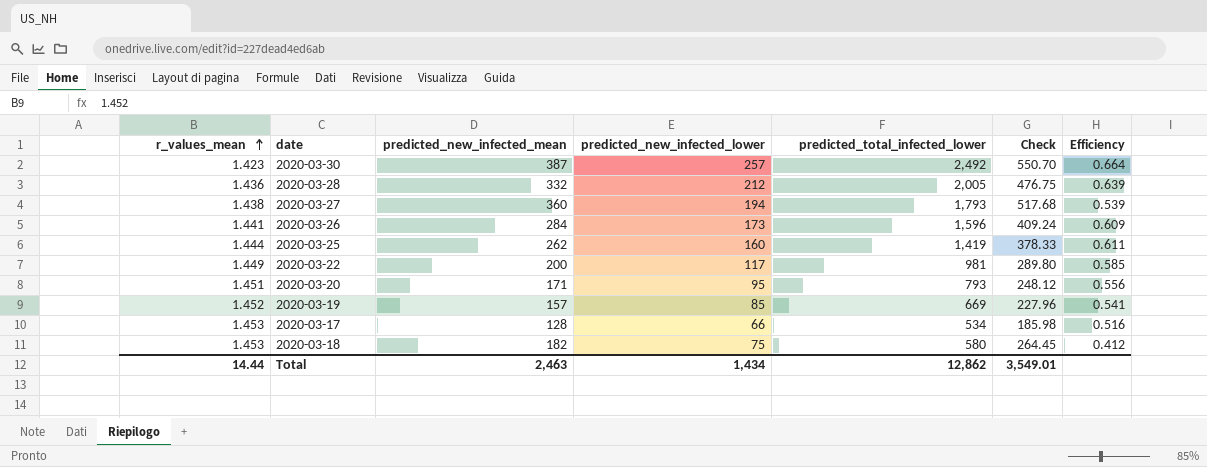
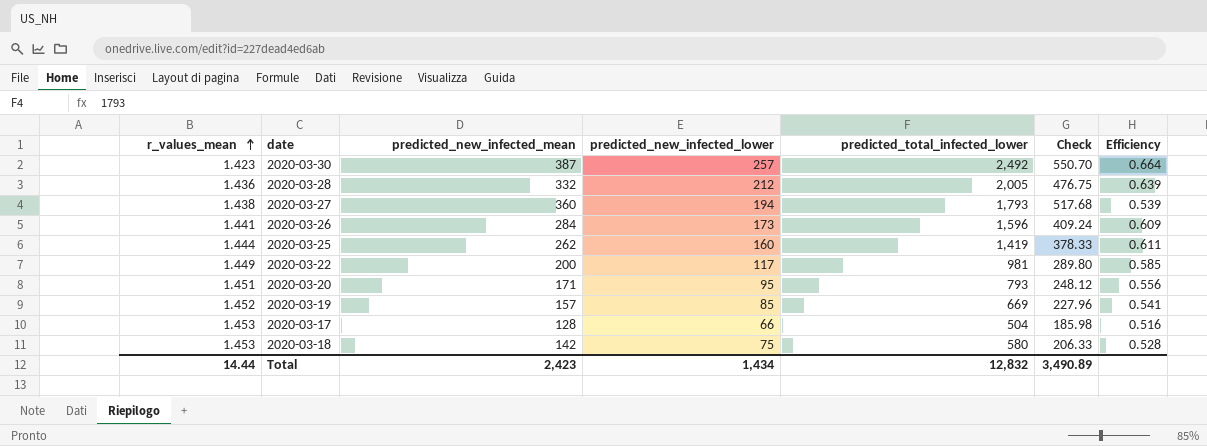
2020-03-17 | predicted_total_infected_lower: 534 -> 504
2020-03-18 | predicted_new_infected_mean: 182 -> 142
2020-03-18 | Check: 264.45 -> 206.33
2020-03-18 | Efficiency: 0.412 -> 0.528
Total | predicted_new_infected_mean: 2,463 -> 2,423
Total | predicted_total_infected_lower: 12,862 -> 12,832
Total | Check: 3,549.01 -> 3,490.89

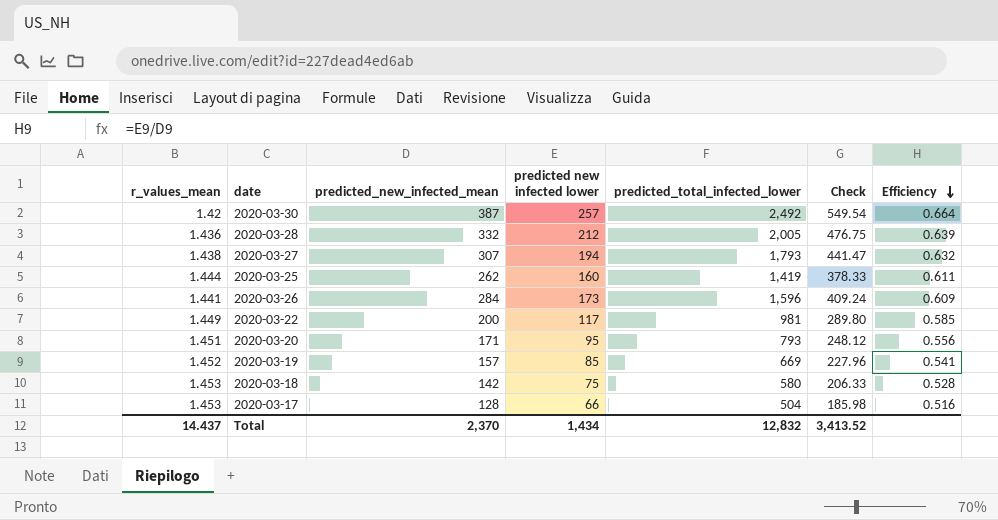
row order: r_values_mean ascending -> Efficiency descending
column name: predicted_new_infected_lower -> predicted new infected lower
2020-03-30 | r_values_mean: 1.423 -> 1.42
2020-03-30 | Check: 550.70 -> 549.54
2020-03-27 | predicted_new_infected_mean: 360 -> 307
2020-03-27 | Check: 517.68 -> 441.47
2020-03-27 | Efficiency: 0.539 -> 0.632
Total | r_values_mean: 14.44 -> 14.437
Total | predicted_new_infected_mean: 2,423 -> 2,370
Total | Check: 3,490.89 -> 3,413.52

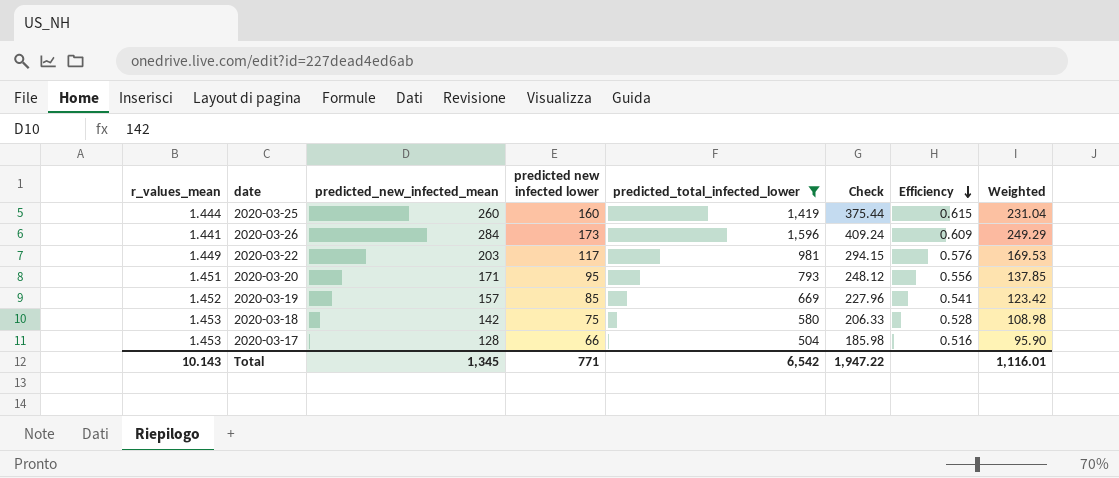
filter: none -> predicted_total_infected_lower <= 1,596
column Weighted | formula: none -> [r_values_mean] * [predicted new infected lower]
2020-03-25 | predicted_new_infected_mean: 262 -> 260
2020-03-25 | Check: 378.33 -> 375.44
2020-03-25 | Efficiency: 0.611 -> 0.615
2020-03-22 | predicted_new_infected_mean: 200 -> 203
2020-03-22 | Check: 289.80 -> 294.15
2020-03-22 | Efficiency: 0.585 -> 0.576
Total | r_values_mean: 14.437 -> 10.143
Total | predicted_new_infected_mean: 2,370 -> 1,345
Total | predicted new infected lower: 1,434 -> 771
Total | predicted_total_infected_lower: 12,832 -> 6,542
Total | Check: 3,413.52 -> 1,947.22

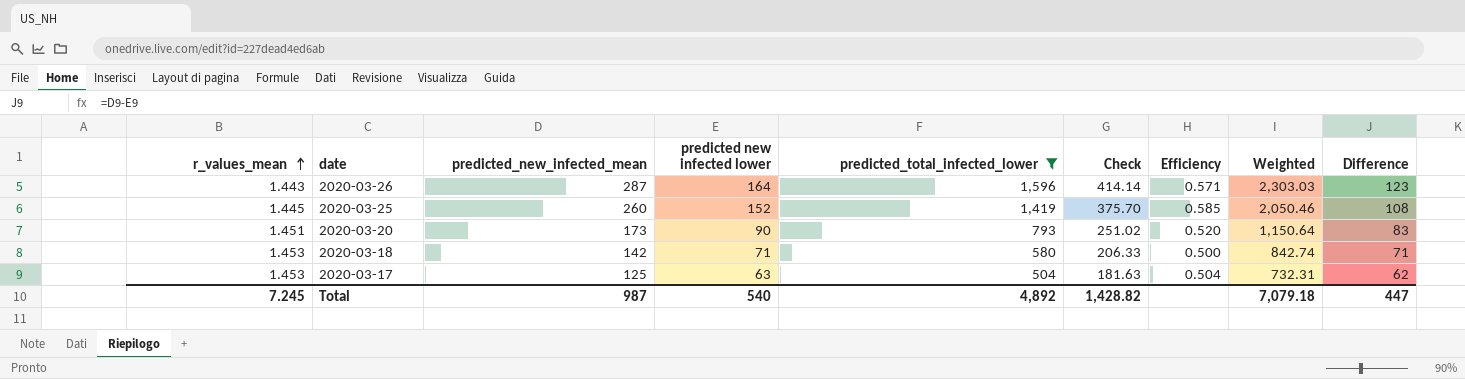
row order: Efficiency descending -> r_values_mean ascending
column Weighted | formula: [r_values_mean] * [predicted new infected lower] -> [r_values_mean] * [predicted_total_infected_lower]
column Difference | formula: none -> [predicted_new_infected_mean] - [predicted new infected lower]
row 2020-03-22: 1.449 | 203 | 117 | 981 | 294.15 | 0.576 | 169.53 -> none
row 2020-03-19: 1.452 | 157 | 85 | 669 | 227.96 | 0.541 | 123.42 -> none
2020-03-26 | r_values_mean: 1.441 -> 1.443
2020-03-26 | predicted_new_infected_mean: 284 -> 287
2020-03-26 | predicted new infected lower: 173 -> 164
2020-03-26 | Check: 409.24 -> 414.14
2020-03-26 | Efficiency: 0.609 -> 0.571
2020-03-25 | r_values_mean: 1.444 -> 1.445
2020-03-25 | predicted new infected lower: 160 -> 152
2020-03-25 | Check: 375.44 -> 375.70
2020-03-25 | Efficiency: 0.615 -> 0.585
2020-03-20 | predicted_new_infected_mean: 171 -> 173
2020-03-20 | predicted new infected lower: 95 -> 90
2020-03-20 | Check: 248.12 -> 251.02
2020-03-20 | Efficiency: 0.556 -> 0.520
2020-03-18 | predicted new infected lower: 75 -> 71
2020-03-18 | Efficiency: 0.528 -> 0.500
2020-03-17 | predicted_new_infected_mean: 128 -> 125
2020-03-17 | predicted new infected lower: 66 -> 63
2020-03-17 | Check: 185.98 -> 181.63
2020-03-17 | Efficiency: 0.516 -> 0.504
Total | r_values_mean: 10.143 -> 7.245
Total | predicted_new_infected_mean: 1,345 -> 987
Total | predicted new infected lower: 771 -> 540
Total | predicted_total_infected_lower: 6,542 -> 4,892
Total | Check: 1,947.22 -> 1,428.82
Total | Weighted: 1,116.01 -> 7,079.18

